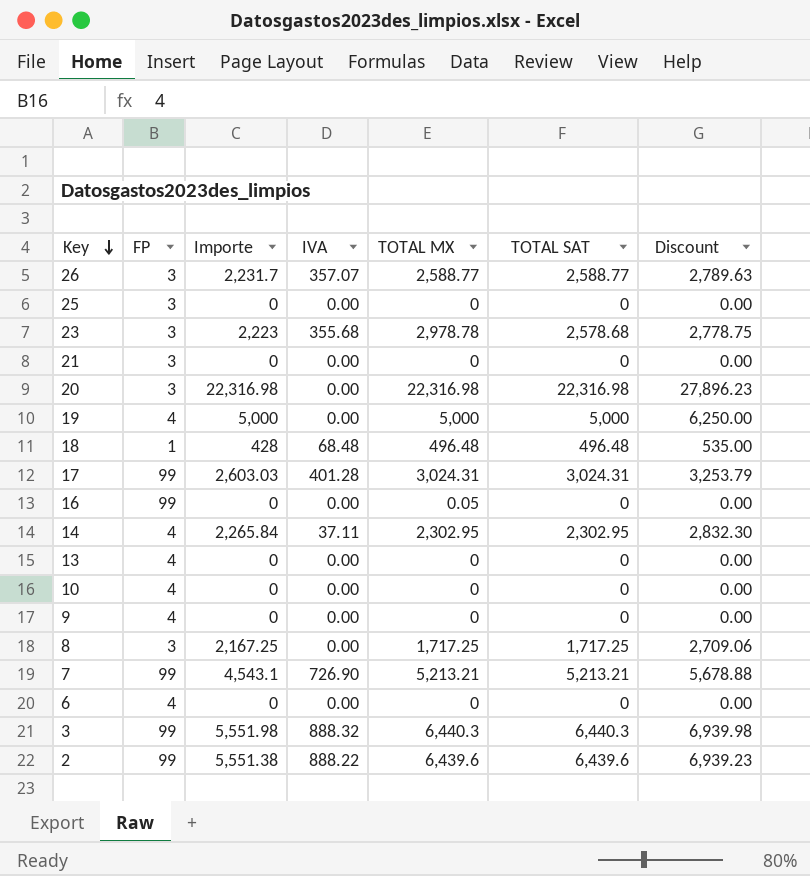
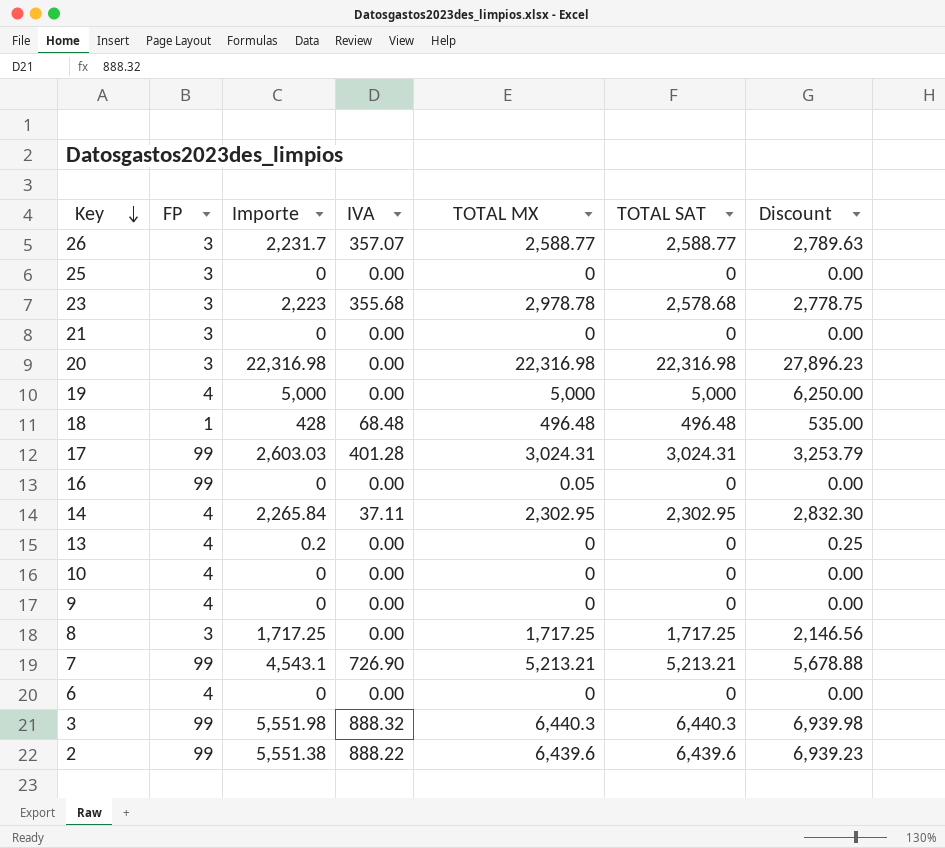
13 | Importe: 0 -> 0.2
13 | Discount: 0.00 -> 0.25
8 | Importe: 2,167.25 -> 1,717.25
8 | Discount: 2,709.06 -> 2,146.56

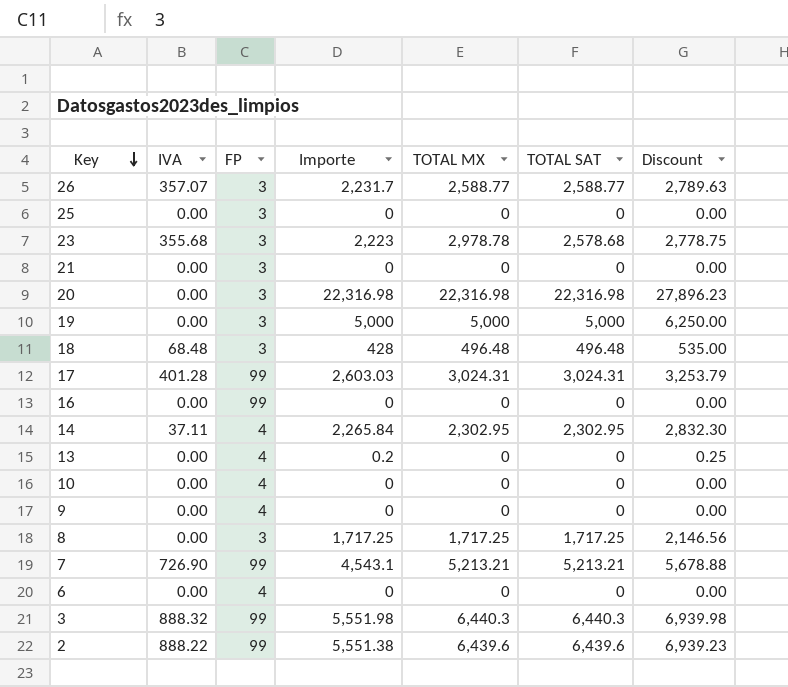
column IVA | position: 4 -> 2
19 | FP: 4 -> 3
18 | FP: 1 -> 3
16 | TOTAL MX: 0.05 -> 0

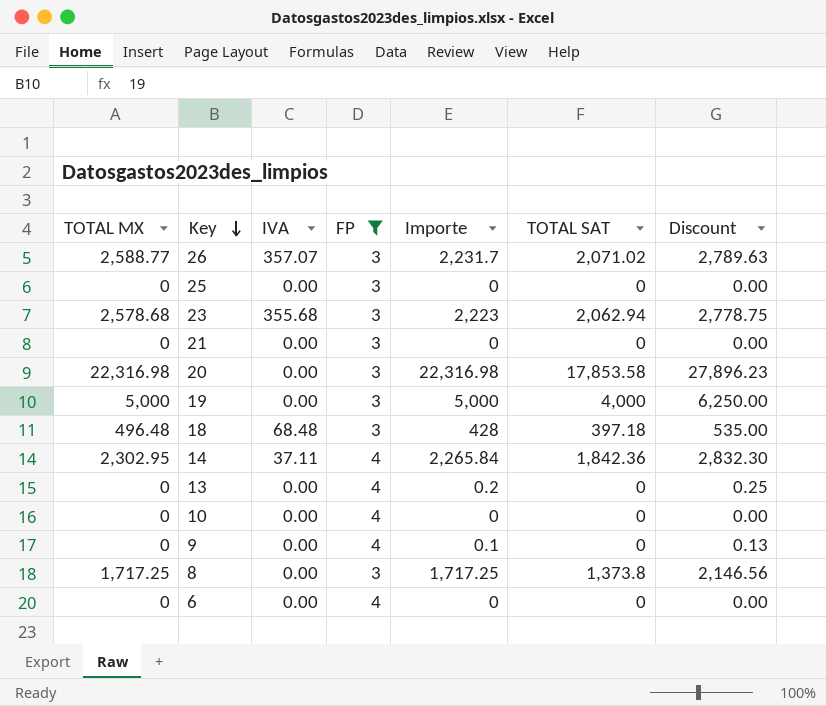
filter: none -> FP != 99
column TOTAL MX | position: 5 -> 1
26 | TOTAL SAT: 2,588.77 -> 2,071.02
23 | TOTAL MX: 2,978.78 -> 2,578.68
23 | TOTAL SAT: 2,578.68 -> 2,062.94
20 | TOTAL SAT: 22,316.98 -> 17,853.58
19 | TOTAL SAT: 5,000 -> 4,000
18 | TOTAL SAT: 496.48 -> 397.18
14 | TOTAL SAT: 2,302.95 -> 1,842.36
9 | Importe: 0 -> 0.1
9 | Discount: 0.00 -> 0.13
8 | TOTAL SAT: 1,717.25 -> 1,373.8

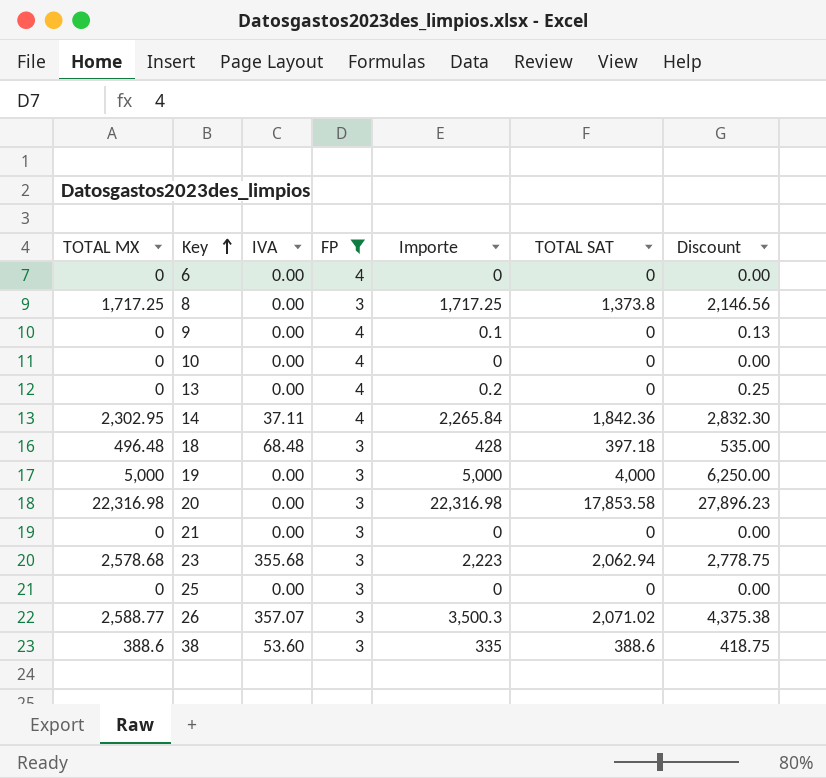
row order: Key descending -> Key ascending
26 | Importe: 2,231.7 -> 3,500.3
26 | Discount: 2,789.63 -> 4,375.38
row 38: none -> 388.6 | 53.60 | 3 | 335 | 388.6 | 418.75

